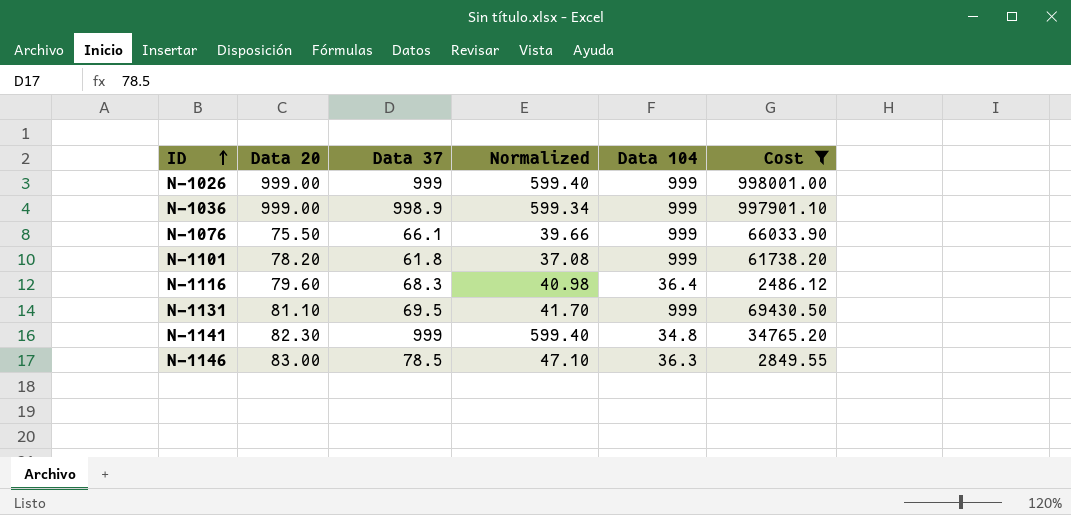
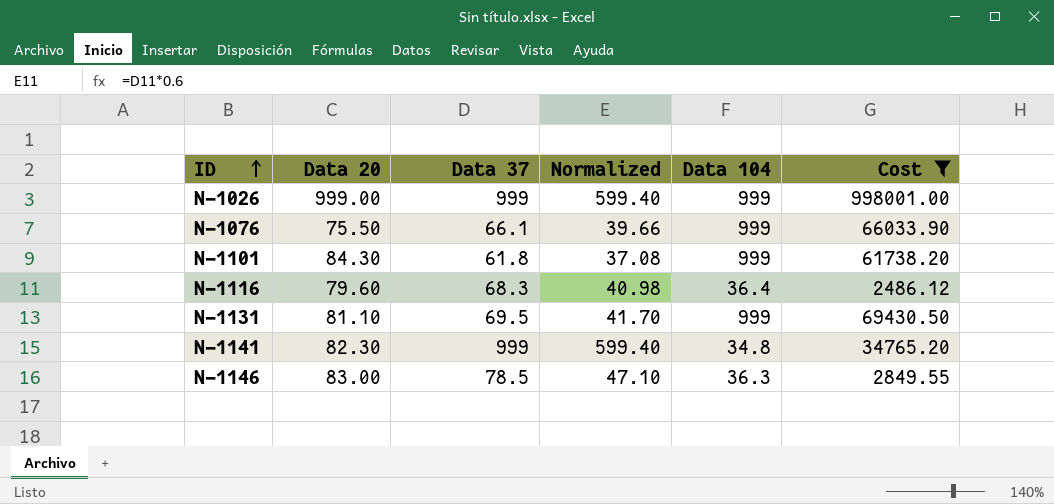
row N-1036: 999.00 | 998.9 | 599.34 | 999 | 997901.10 -> none
N-1101 | Data 20: 78.20 -> 84.30

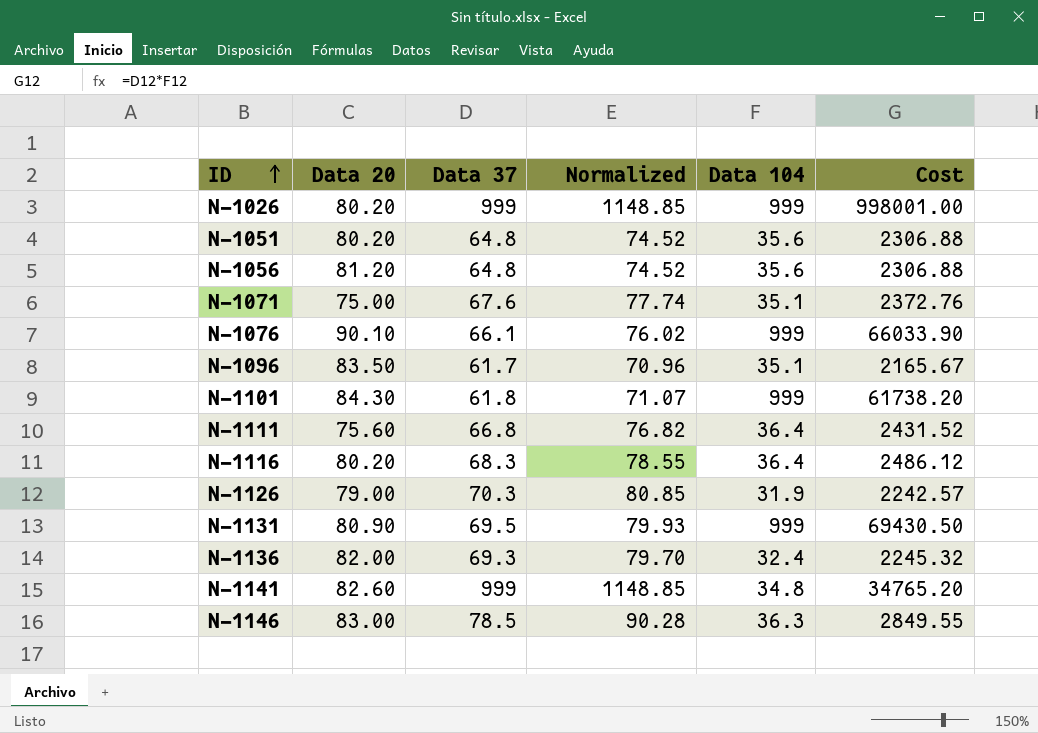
filter: Cost >= 2486.12 -> none
column Normalized | formula: [Data 37] * 0.6 -> [Data 37] * 1.15
N-1026 | Data 20: 999.00 -> 80.20
N-1076 | Data 20: 75.50 -> 90.10
N-1116 | Data 20: 79.60 -> 80.20
N-1131 | Data 20: 81.10 -> 80.90
N-1141 | Data 20: 82.30 -> 82.60

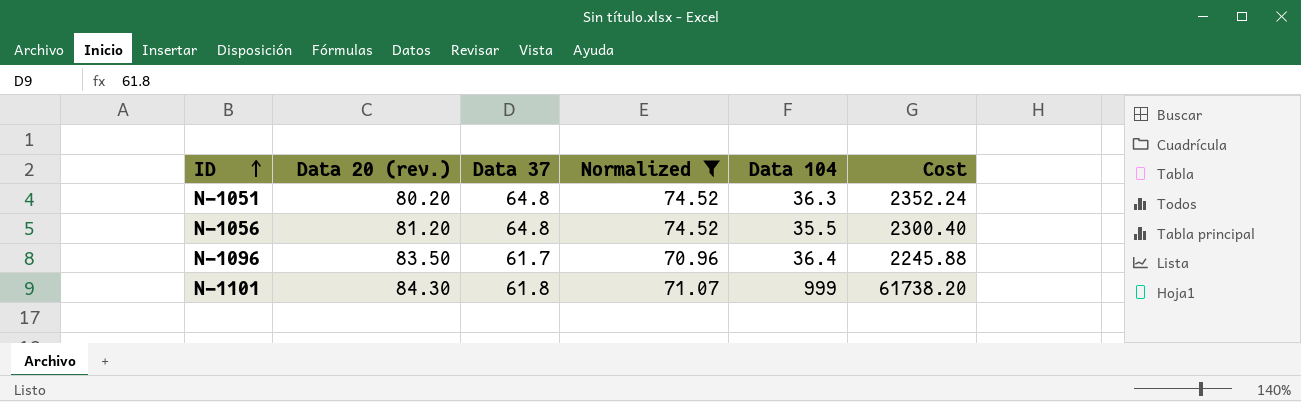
filter: none -> Normalized <= 74.52
column name: Data 20 -> Data 20 (rev.)
N-1051 | Data 104: 35.6 -> 36.3
N-1051 | Cost: 2306.88 -> 2352.24
N-1056 | Data 104: 35.6 -> 35.5
N-1056 | Cost: 2306.88 -> 2300.40
N-1096 | Data 104: 35.1 -> 36.4
N-1096 | Cost: 2165.67 -> 2245.88

